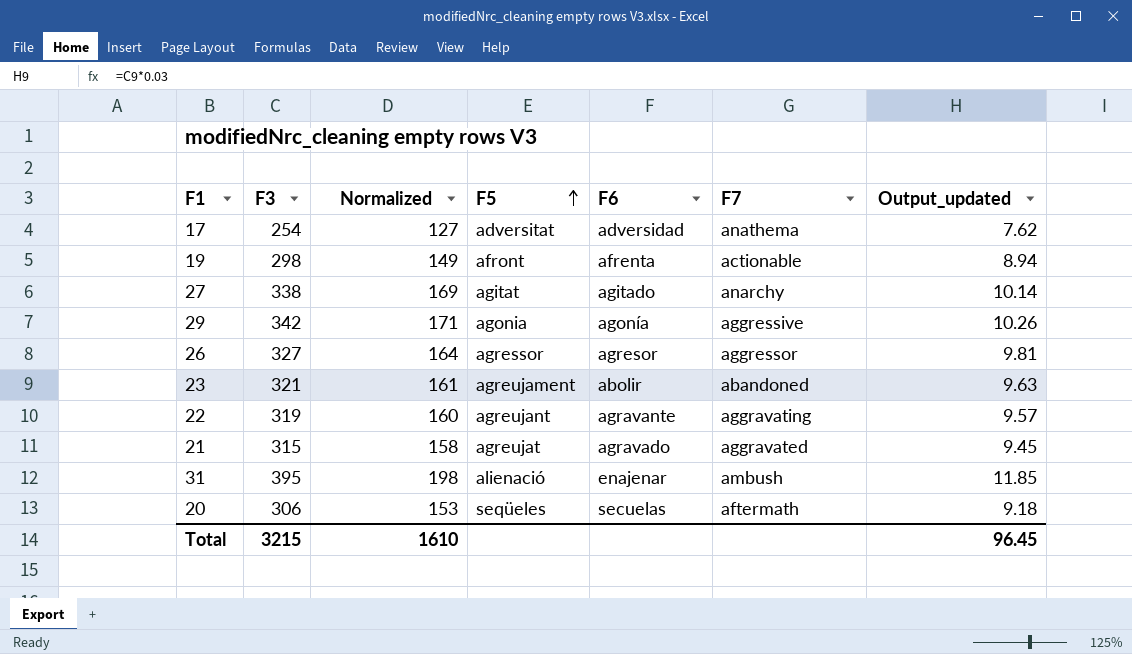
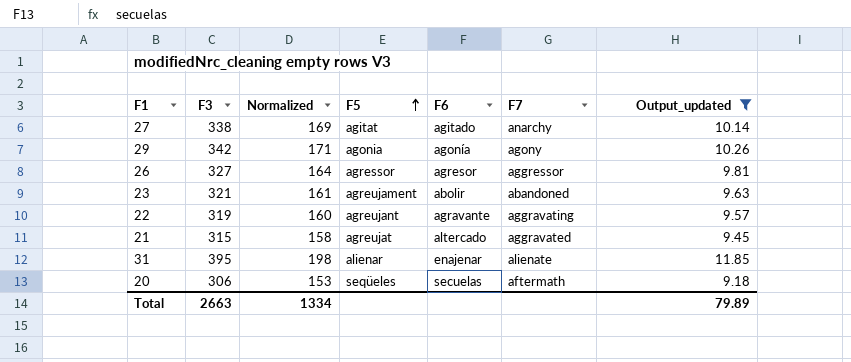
filter: none -> Output_updated >= 9.18
29 | F7: aggressive -> agony
21 | F6: agravado -> altercado
31 | F5: alienació -> alienar
31 | F7: ambush -> alienate
Total | F3: 3215 -> 2663
Total | Normalized: 1610 -> 1334
Total | Output_updated: 96.45 -> 79.89

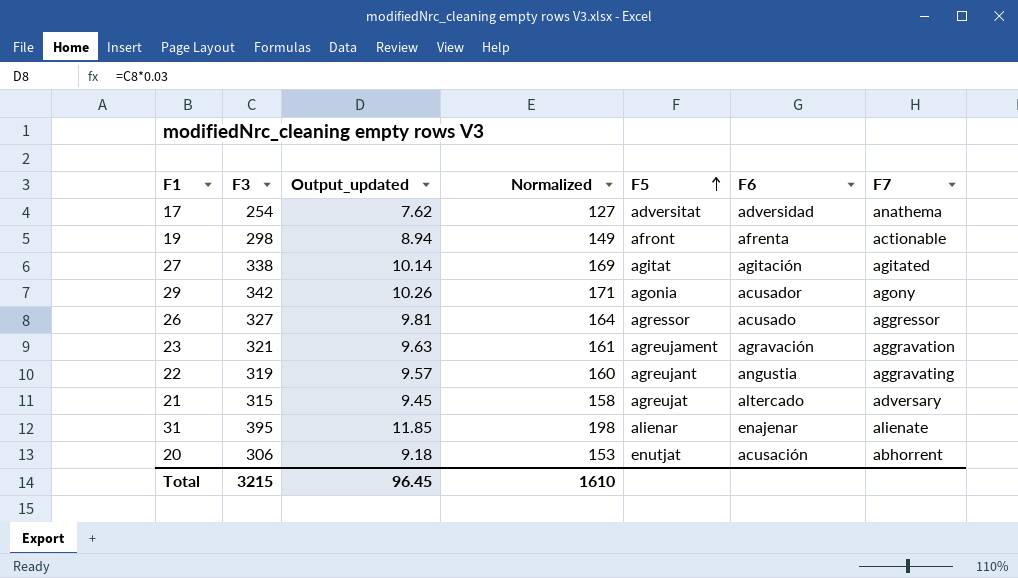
filter: Output_updated >= 9.18 -> none
column Output_updated | position: 7 -> 3
27 | F6: agitado -> agitación
27 | F7: anarchy -> agitated
29 | F6: agonía -> acusador
26 | F6: agresor -> acusado
23 | F6: abolir -> agravación
23 | F7: abandoned -> aggravation
22 | F6: agravante -> angustia
21 | F7: aggravated -> adversary
20 | F5: seqüeles -> enutjat
20 | F6: secuelas -> acusación
20 | F7: aftermath -> abhorrent
Total | F3: 2663 -> 3215
Total | Output_updated: 79.89 -> 96.45
Total | Normalized: 1334 -> 1610

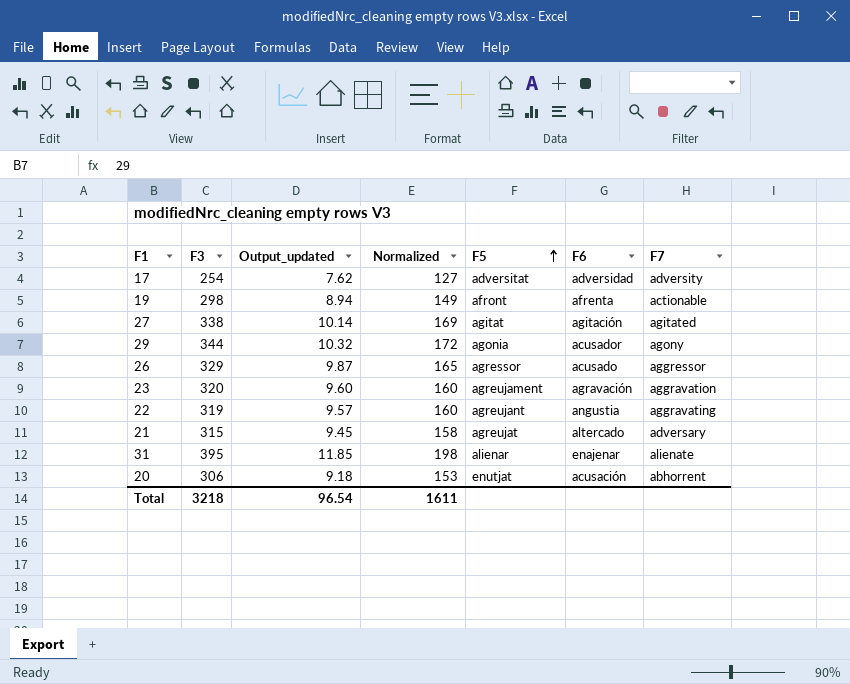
17 | F7: anathema -> adversity
29 | F3: 342 -> 344
29 | Output_updated: 10.26 -> 10.32
29 | Normalized: 171 -> 172
26 | F3: 327 -> 329
26 | Output_updated: 9.81 -> 9.87
26 | Normalized: 164 -> 165
23 | F3: 321 -> 320
23 | Output_updated: 9.63 -> 9.60
23 | Normalized: 161 -> 160
Total | F3: 3215 -> 3218
Total | Output_updated: 96.45 -> 96.54
Total | Normalized: 1610 -> 1611

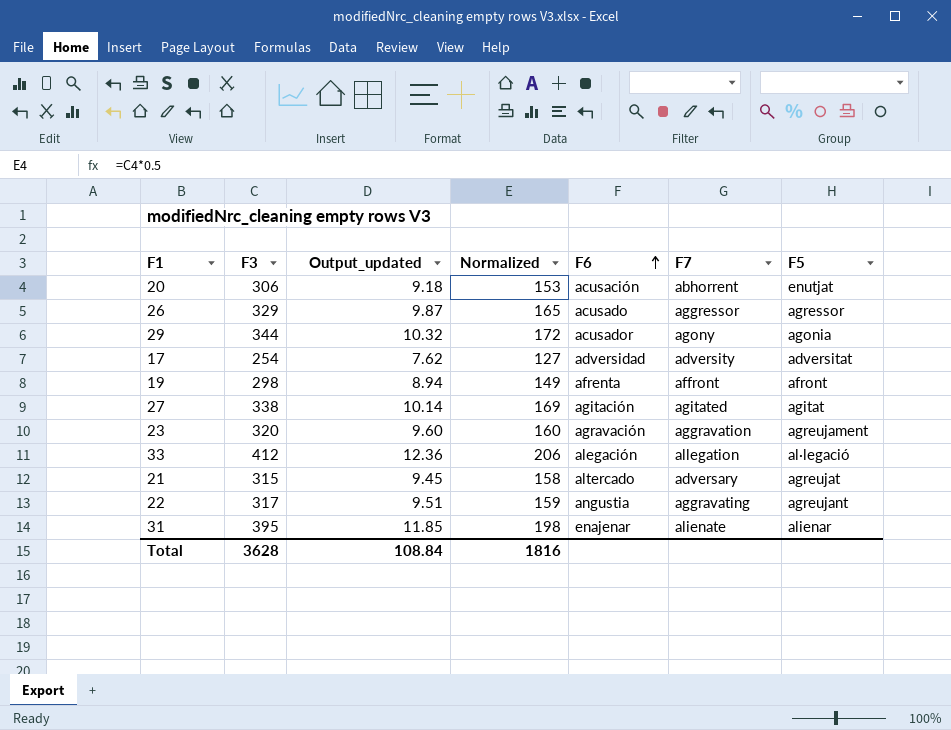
row order: F5 ascending -> F6 ascending
column F5 | position: 5 -> 7
19 | F7: actionable -> affront
row 33: none -> 412 | 12.36 | 206 | alegación | allegation | al·legació
22 | F3: 319 -> 317
22 | Output_updated: 9.57 -> 9.51
22 | Normalized: 160 -> 159
Total | F3: 3218 -> 3628
Total | Output_updated: 96.54 -> 108.84
Total | Normalized: 1611 -> 1816

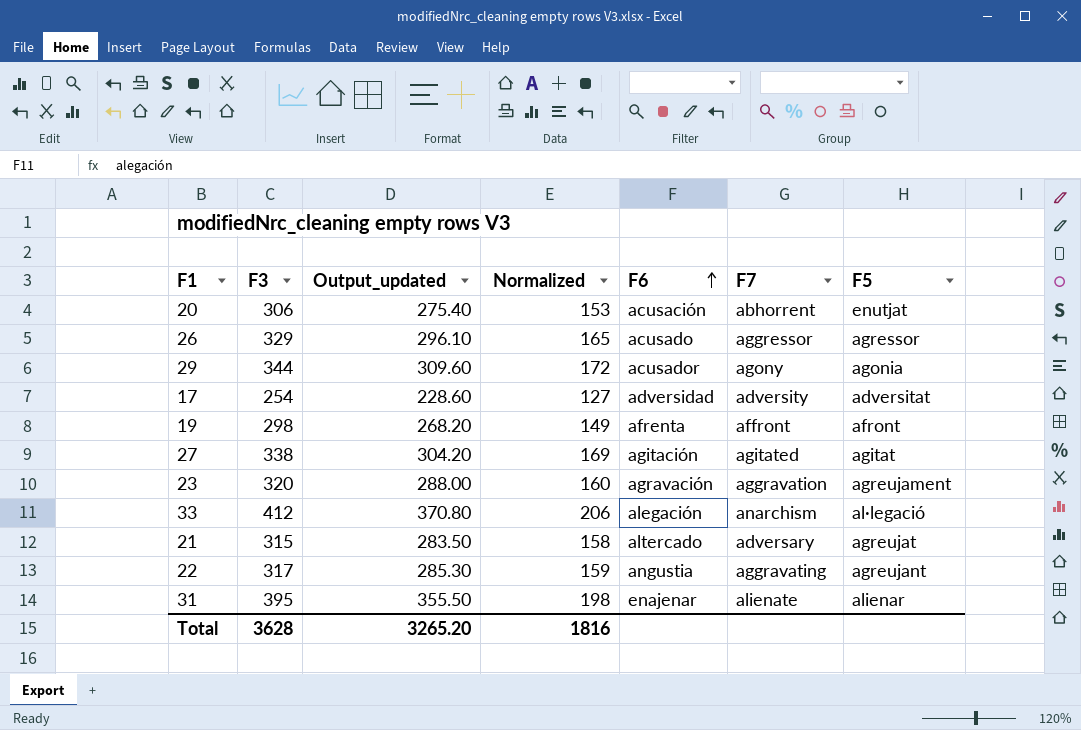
column Output_updated | formula: [F3] * 0.03 -> [F3] * 0.9
33 | F7: allegation -> anarchism
Total | Output_updated: 108.84 -> 3265.20

